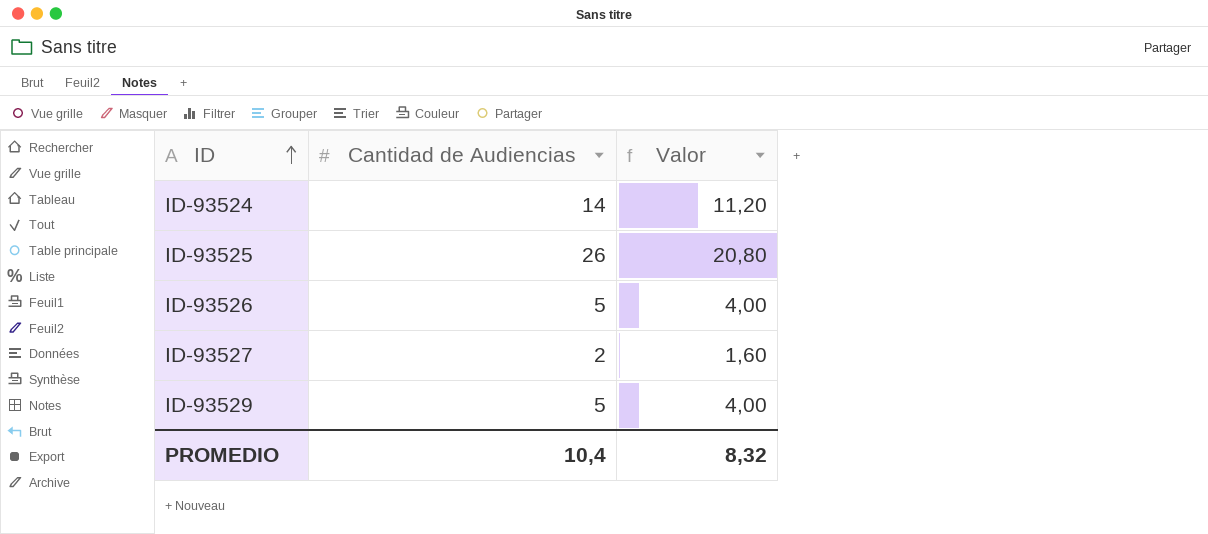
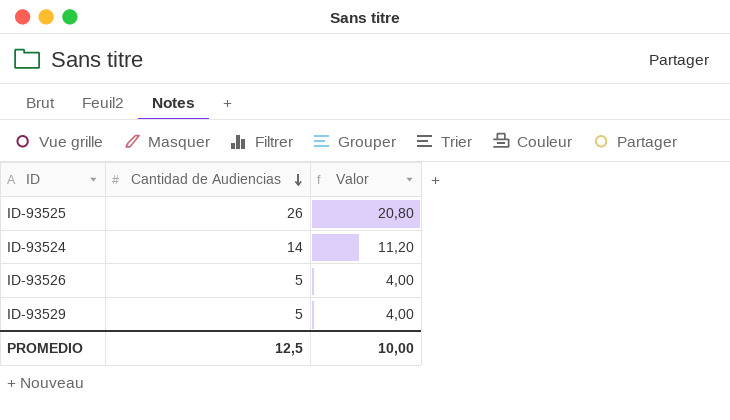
row order: ID ascending -> Cantidad de Audiencias descending
row ID-93527: 2 | 1,60 -> none
PROMEDIO | Cantidad de Audiencias: 10,4 -> 12,5
PROMEDIO | Valor: 8,32 -> 10,00

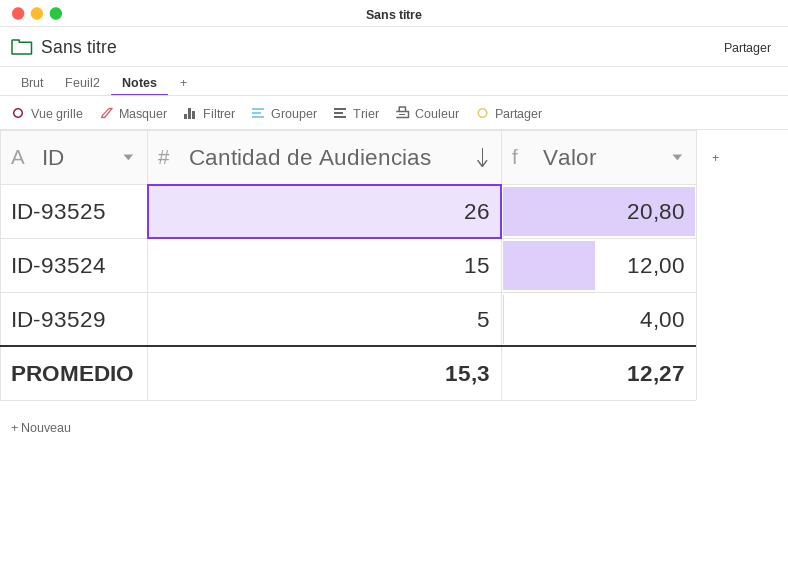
row ID-93526: 5 | 4,00 -> none
ID-93524 | Cantidad de Audiencias: 14 -> 15
ID-93524 | Valor: 11,20 -> 12,00
PROMEDIO | Cantidad de Audiencias: 12,5 -> 15,3
PROMEDIO | Valor: 10,00 -> 12,27

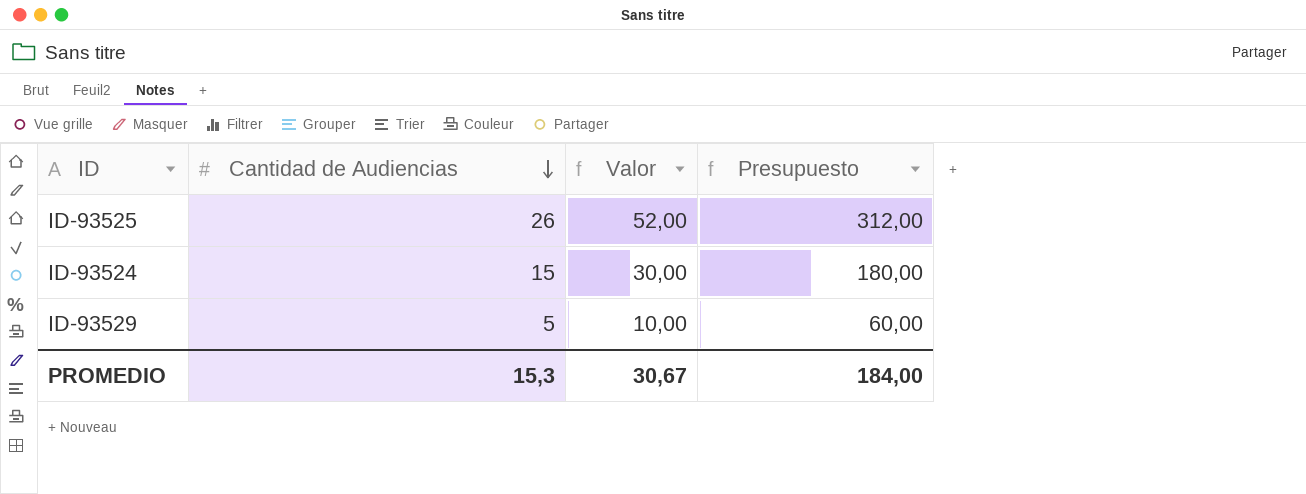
column Valor | formula: [Cantidad de Audiencias] * 0,8 -> [Cantidad de Audiencias] * 2
column Presupuesto | formula: none -> [Cantidad de Audiencias] * 12
PROMEDIO | Valor: 12,27 -> 30,67

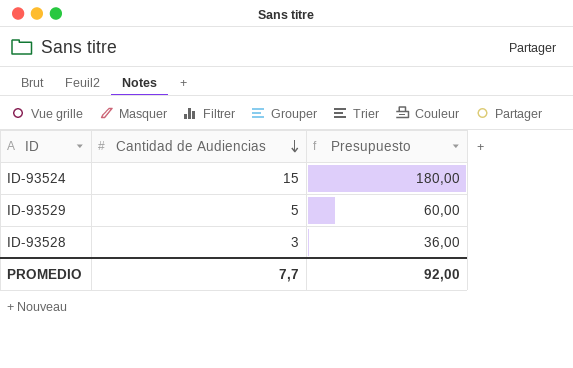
column Valor | formula: [Cantidad de Audiencias] * 2 -> none
row ID-93525: 26 | 52,00 | 312,00 -> none
row ID-93528: none -> 3 | 36,00
PROMEDIO | Cantidad de Audiencias: 15,3 -> 7,7
PROMEDIO | Presupuesto: 184,00 -> 92,00

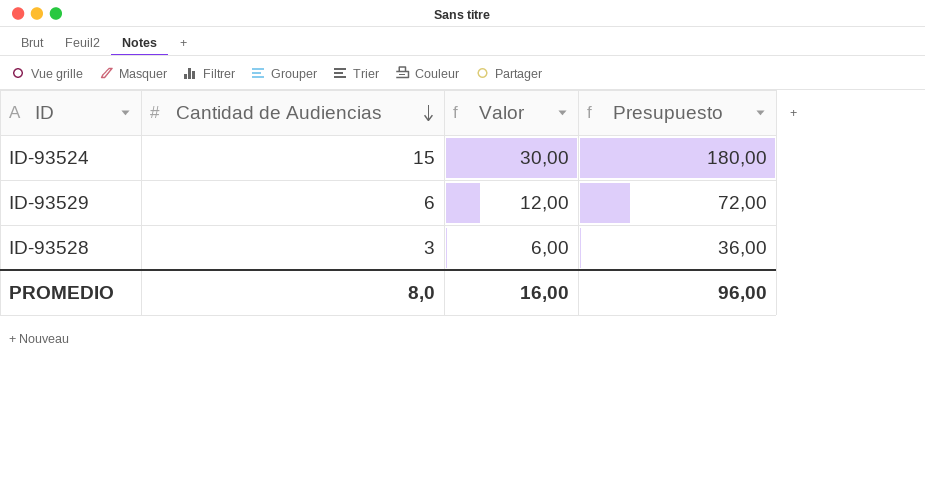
column Valor | formula: none -> [Cantidad de Audiencias] * 2
ID-93529 | Cantidad de Audiencias: 5 -> 6
ID-93529 | Presupuesto: 60,00 -> 72,00
PROMEDIO | Cantidad de Audiencias: 7,7 -> 8,0
PROMEDIO | Presupuesto: 92,00 -> 96,00

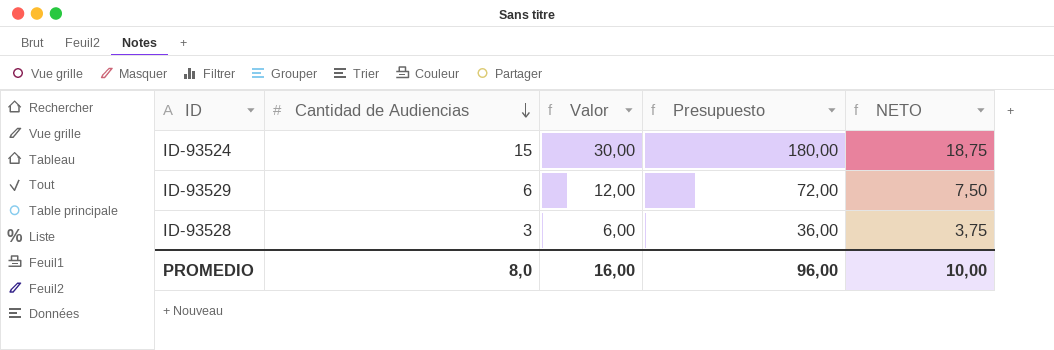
column NETO | formula: none -> [Cantidad de Audiencias] * 1,25

